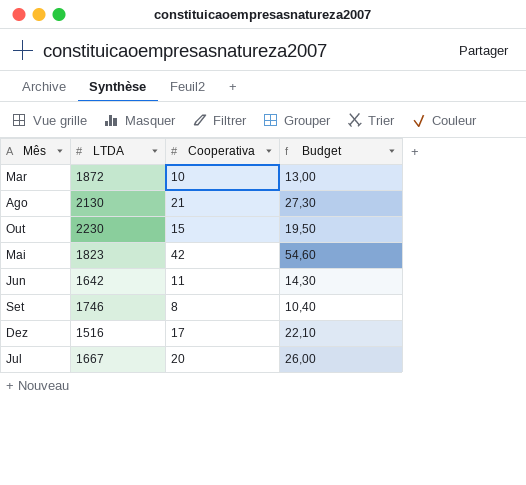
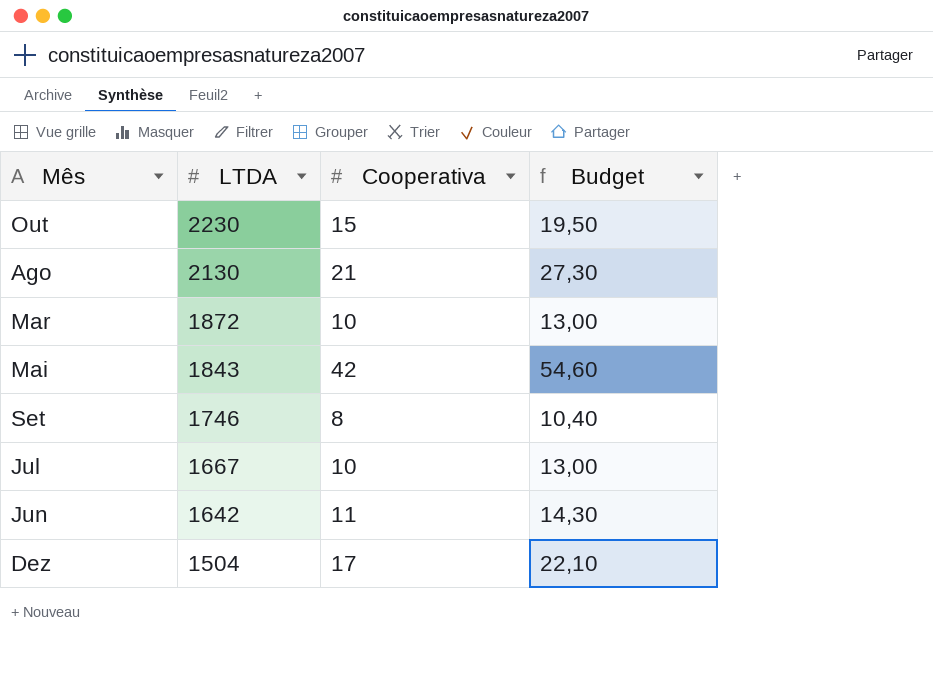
row order: none -> LTDA descending
Mai | LTDA: 1823 -> 1843
Jul | Cooperativa: 20 -> 10
Jul | Budget: 26,00 -> 13,00
Dez | LTDA: 1516 -> 1504

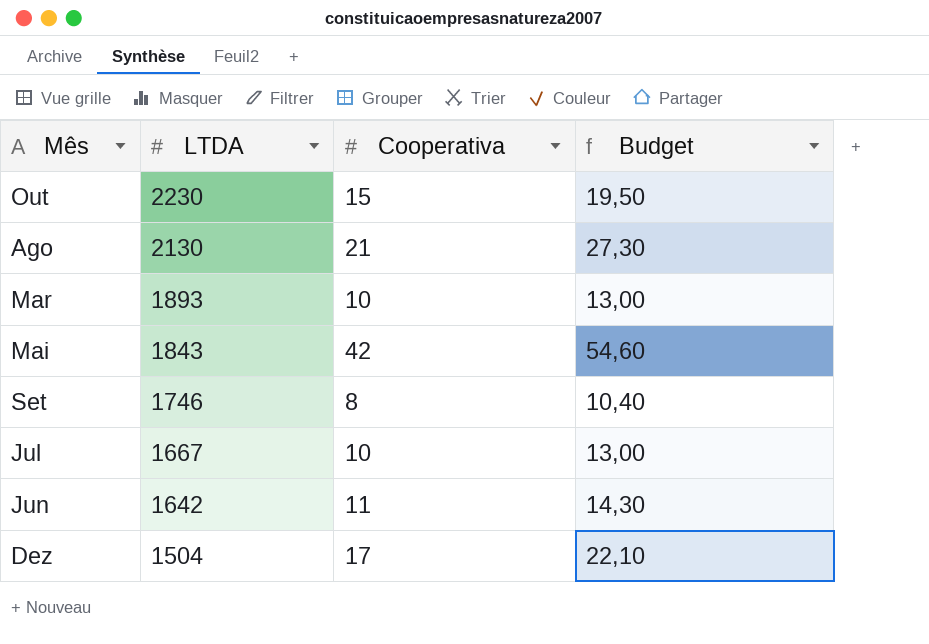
Mar | LTDA: 1872 -> 1893

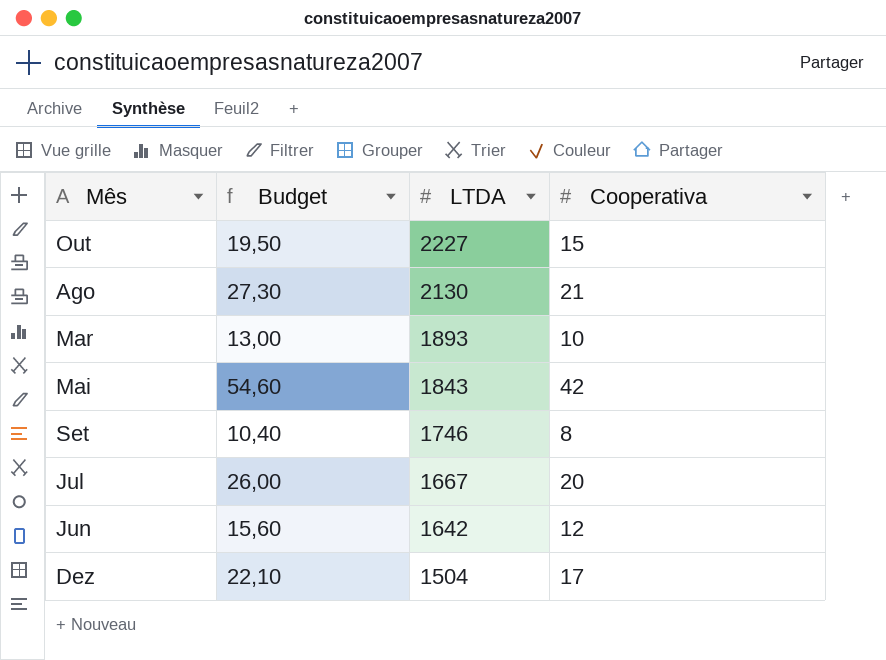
column Budget | position: 4 -> 2
Out | LTDA: 2230 -> 2227
Jul | Budget: 13,00 -> 26,00
Jul | Cooperativa: 10 -> 20
Jun | Budget: 14,30 -> 15,60
Jun | Cooperativa: 11 -> 12

